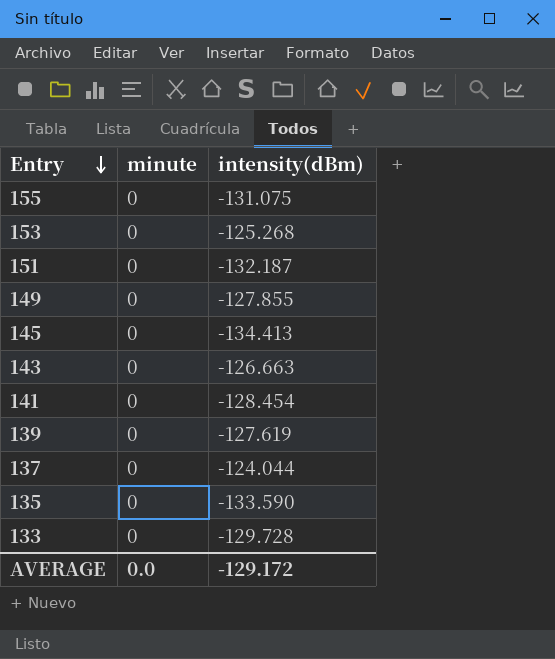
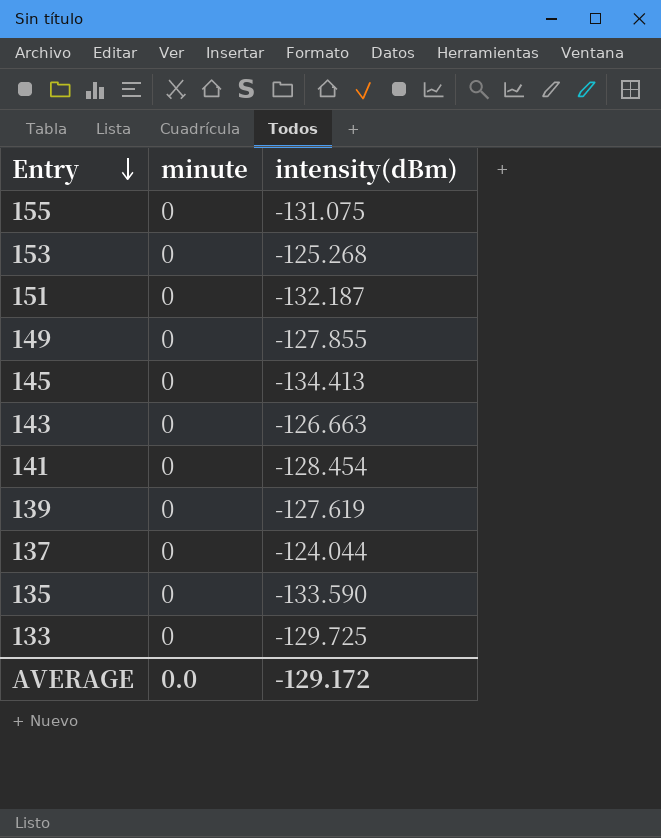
133 | intensity(dBm): -129.728 -> -129.725

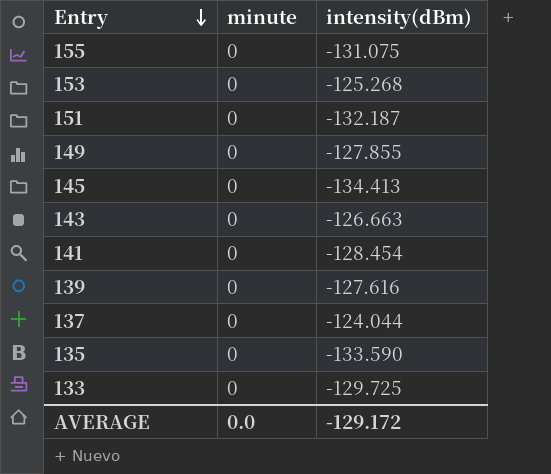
139 | intensity(dBm): -127.619 -> -127.616

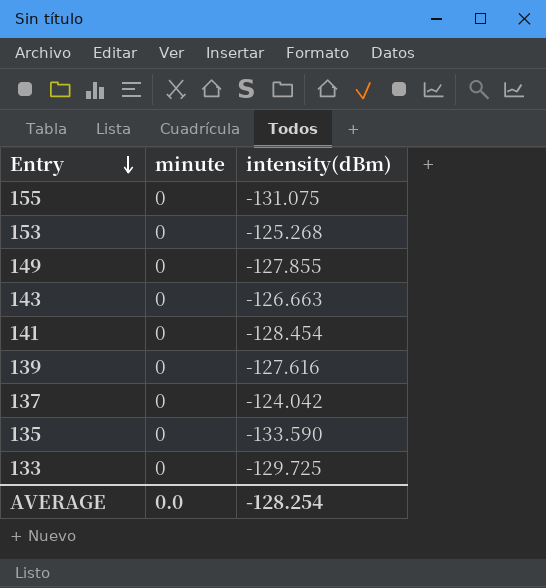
row 151: 0 | -132.187 -> none
row 145: 0 | -134.413 -> none
137 | intensity(dBm): -124.044 -> -124.042
AVERAGE | intensity(dBm): -129.172 -> -128.254

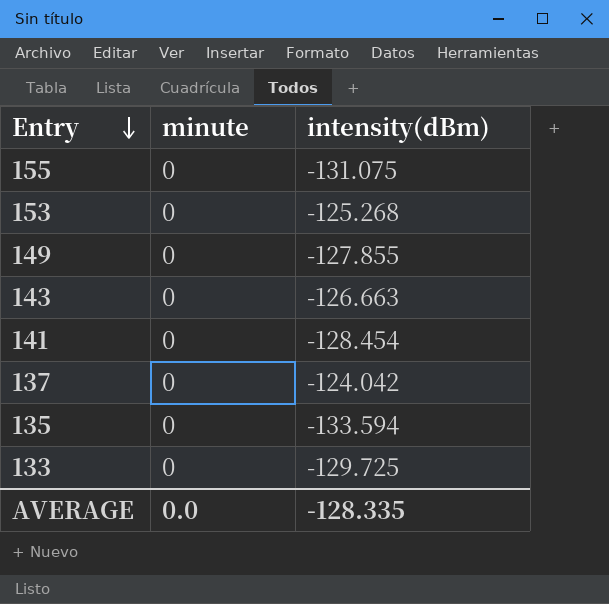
row 139: 0 | -127.616 -> none
135 | intensity(dBm): -133.590 -> -133.594
AVERAGE | intensity(dBm): -128.254 -> -128.335

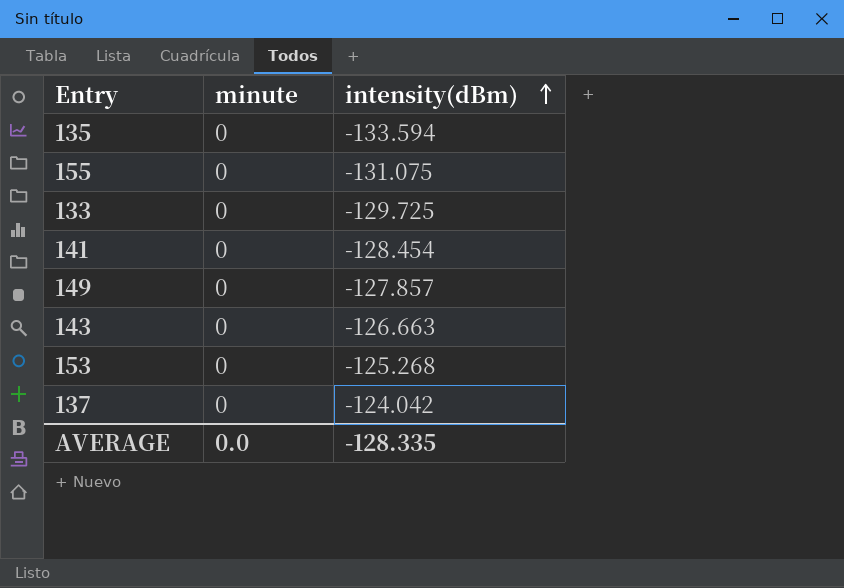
row order: Entry descending -> intensity(dBm) ascending
149 | intensity(dBm): -127.855 -> -127.857

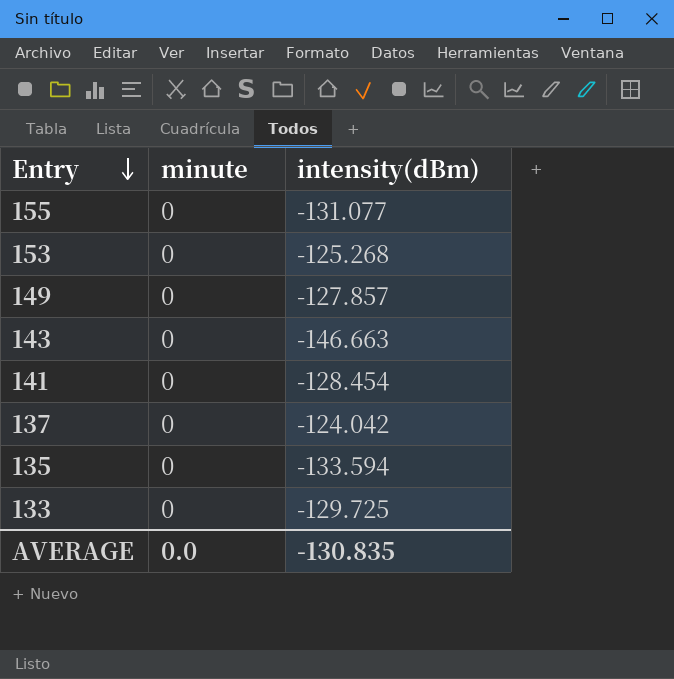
row order: intensity(dBm) ascending -> Entry descending
155 | intensity(dBm): -131.075 -> -131.077
143 | intensity(dBm): -126.663 -> -146.663
AVERAGE | intensity(dBm): -128.335 -> -130.835

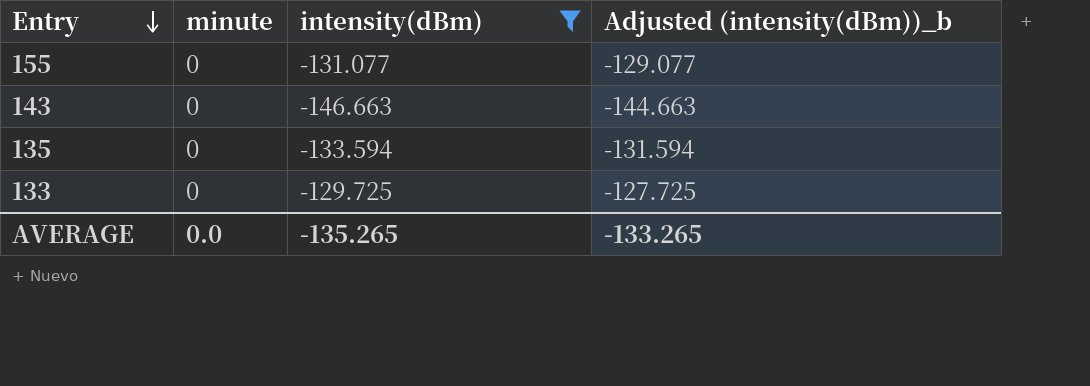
filter: none -> intensity(dBm) <= -129.725
column Adjusted (intensity(dBm))_b | formula: none -> [intensity(dBm)] + 2
AVERAGE | intensity(dBm): -130.835 -> -135.265

